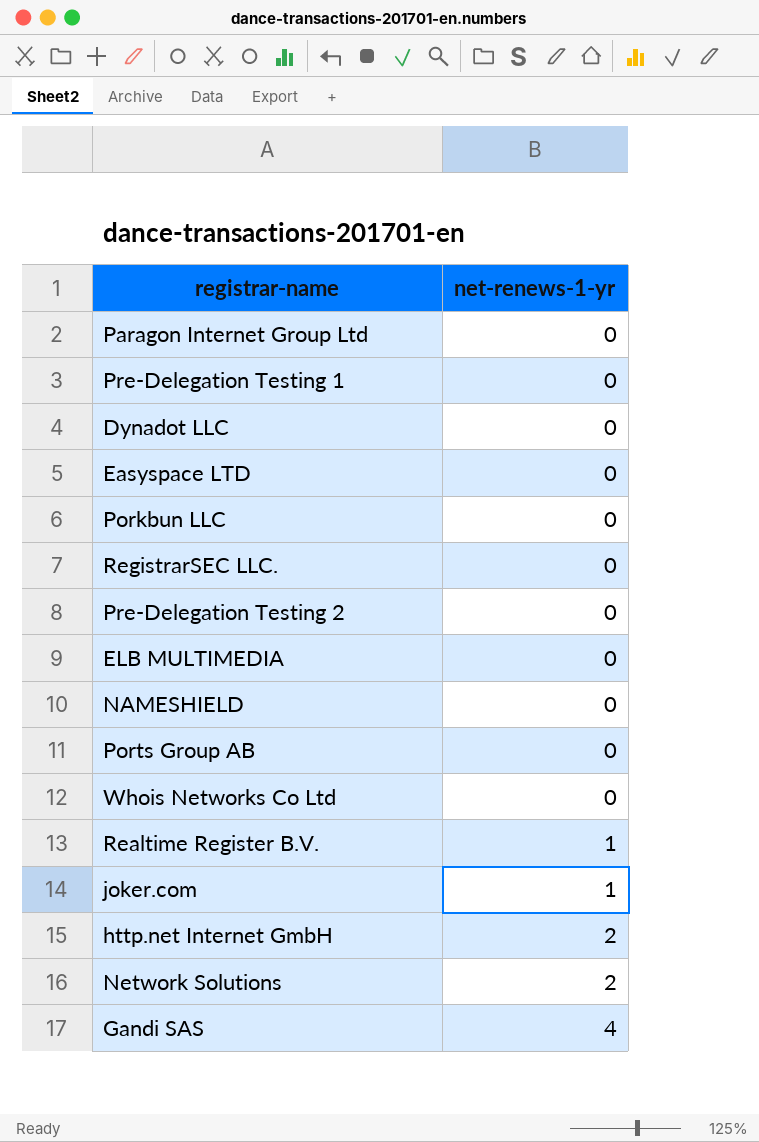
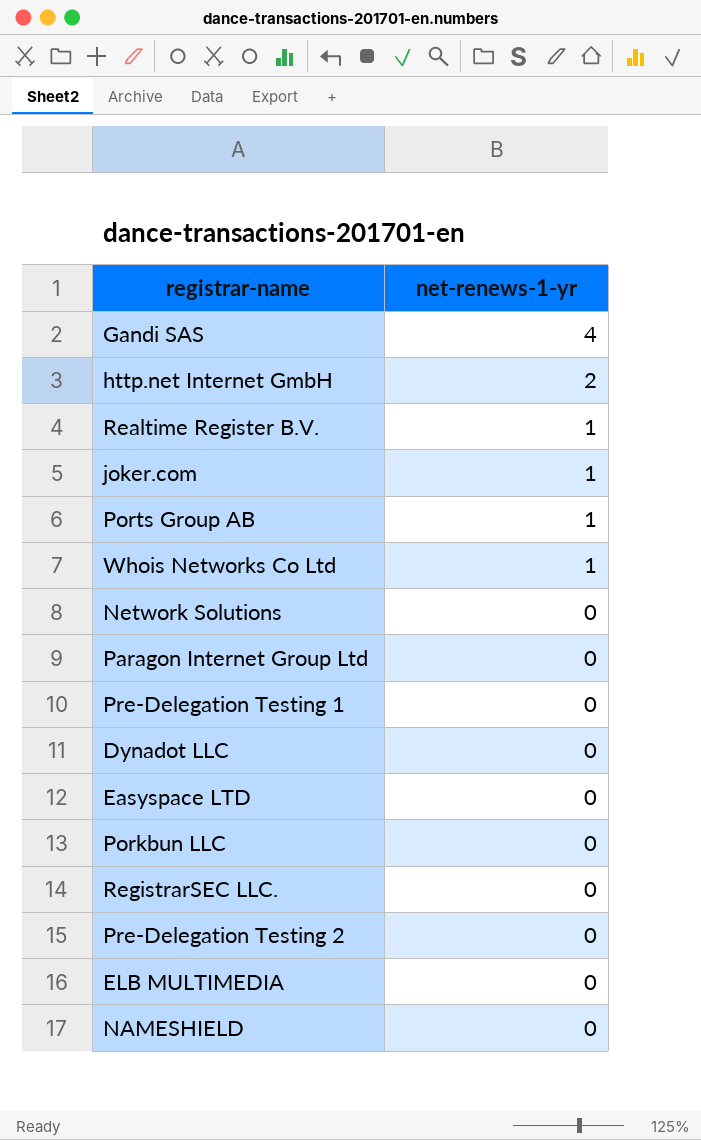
row order: net-renews-1-yr ascending -> net-renews-1-yr descending
Ports Group AB | net-renews-1-yr: 0 -> 1
Whois Networks Co Ltd | net-renews-1-yr: 0 -> 1
Network Solutions | net-renews-1-yr: 2 -> 0

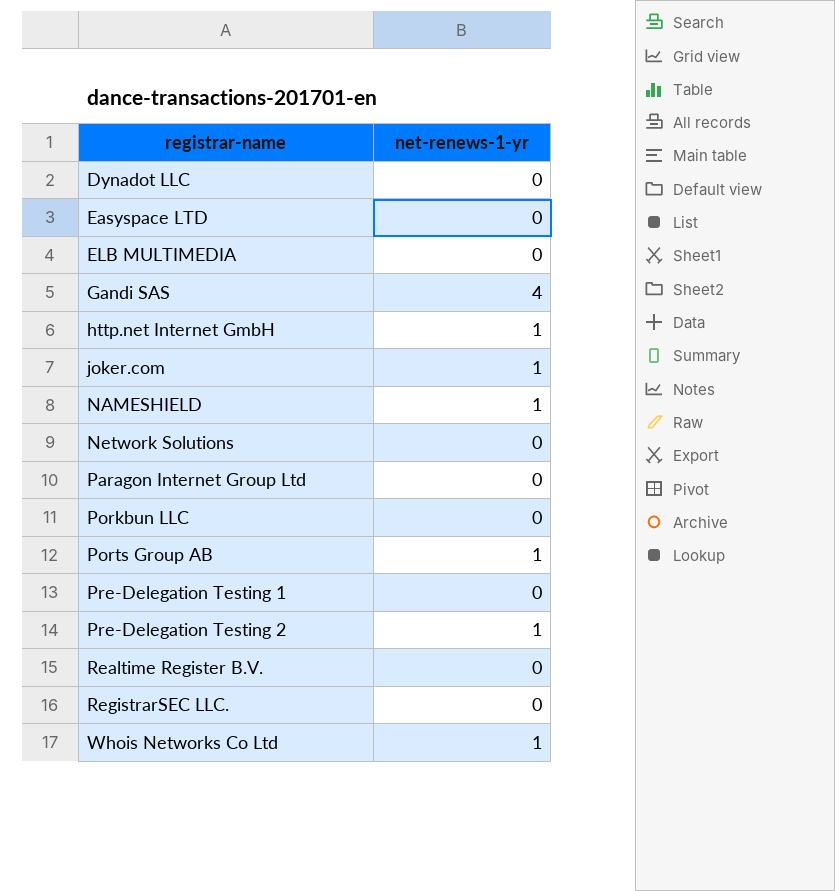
row order: net-renews-1-yr descending -> registrar-name ascending
http.net Internet GmbH | net-renews-1-yr: 2 -> 1
NAMESHIELD | net-renews-1-yr: 0 -> 1
Pre-Delegation Testing 2 | net-renews-1-yr: 0 -> 1
Realtime Register B.V. | net-renews-1-yr: 1 -> 0

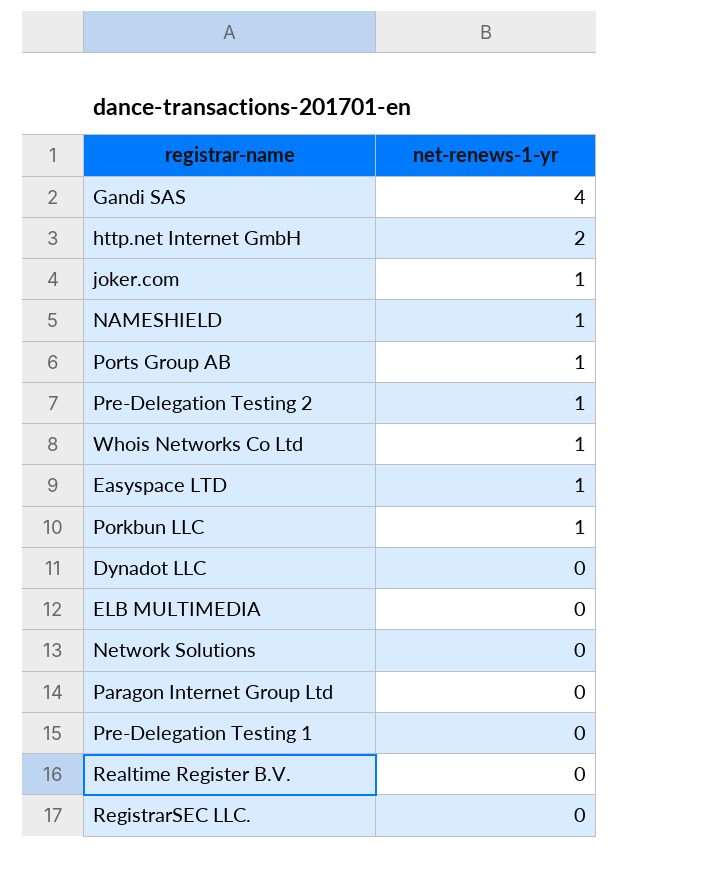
row order: registrar-name ascending -> net-renews-1-yr descending
http.net Internet GmbH | net-renews-1-yr: 1 -> 2
Easyspace LTD | net-renews-1-yr: 0 -> 1
Porkbun LLC | net-renews-1-yr: 0 -> 1

